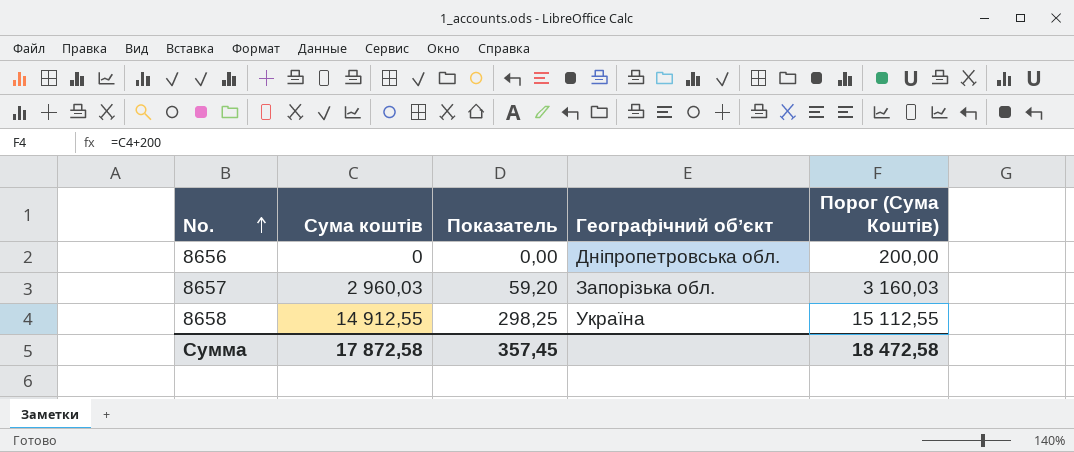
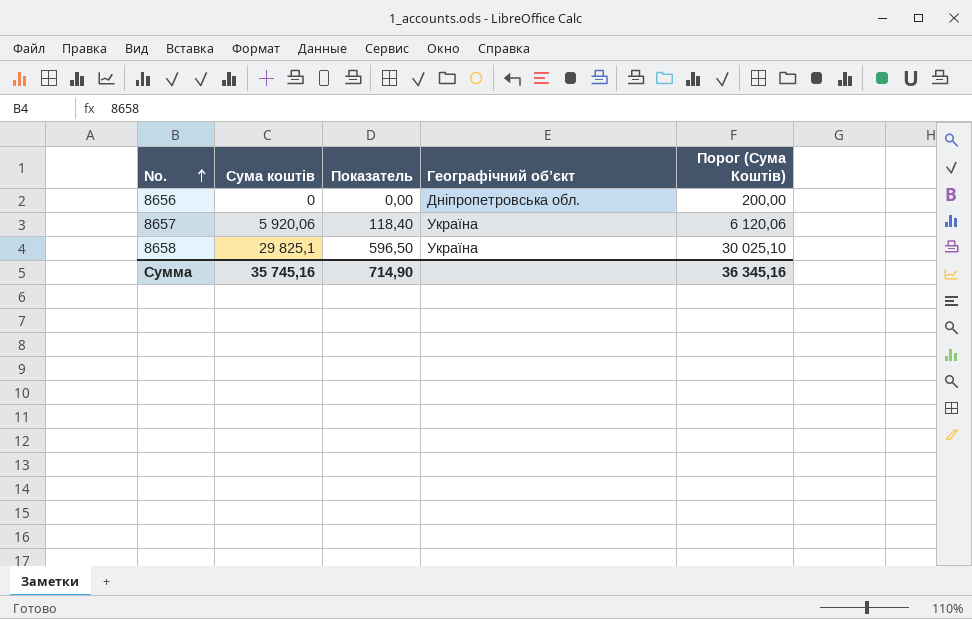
8657 | Сума коштів: 2 960,03 -> 5 920,06
8657 | Показатель: 59,20 -> 118,40
8657 | Географічний обʼєкт: Запорізька обл. -> Україна
8657 | Порог (Сума Коштів): 3 160,03 -> 6 120,06
8658 | Сума коштів: 14 912,55 -> 29 825,1
8658 | Показатель: 298,25 -> 596,50
8658 | Порог (Сума Коштів): 15 112,55 -> 30 025,10
Сумма | Сума коштів: 17 872,58 -> 35 745,16
Сумма | Показатель: 357,45 -> 714,90
Сумма | Порог (Сума Коштів): 18 472,58 -> 36 345,16

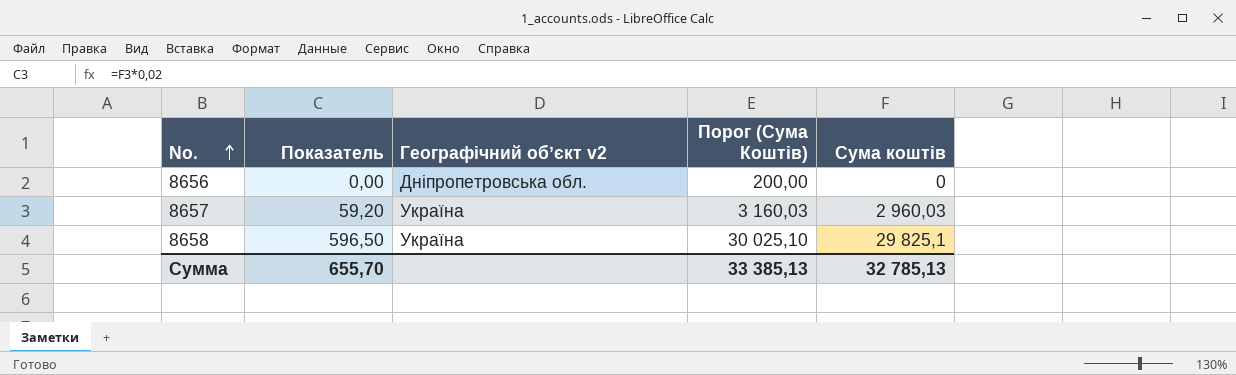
column name: Географічний обʼєкт -> Географічний обʼєкт v2
column Сума коштів | position: 2 -> 5
8657 | Показатель: 118,40 -> 59,20
8657 | Порог (Сума Коштів): 6 120,06 -> 3 160,03
8657 | Сума коштів: 5 920,06 -> 2 960,03
Сумма | Показатель: 714,90 -> 655,70
Сумма | Порог (Сума Коштів): 36 345,16 -> 33 385,13
Сумма | Сума коштів: 35 745,16 -> 32 785,13

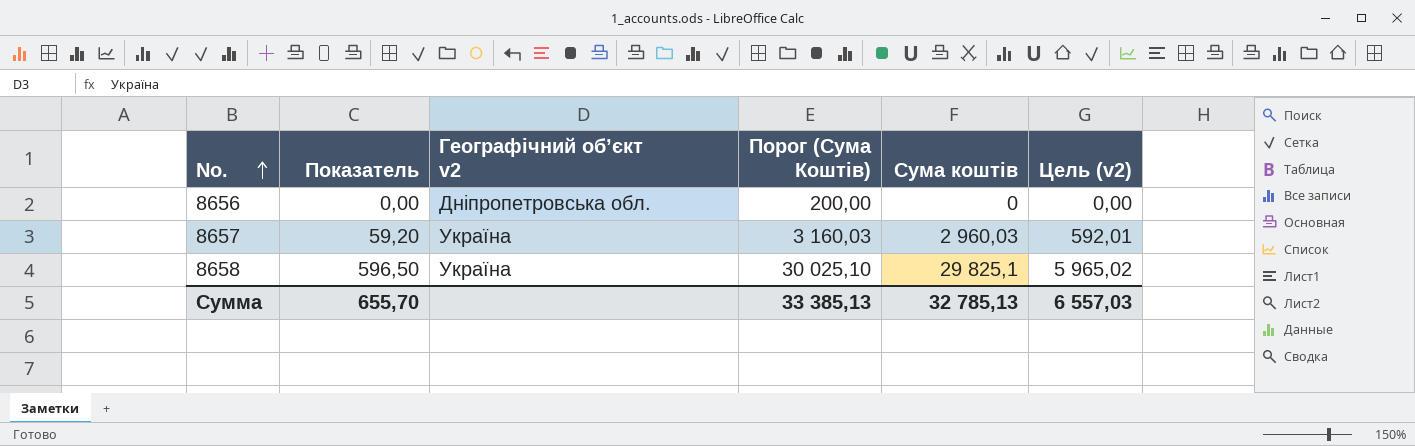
column Цель (v2) | formula: none -> [Сума коштів] * 0,2

